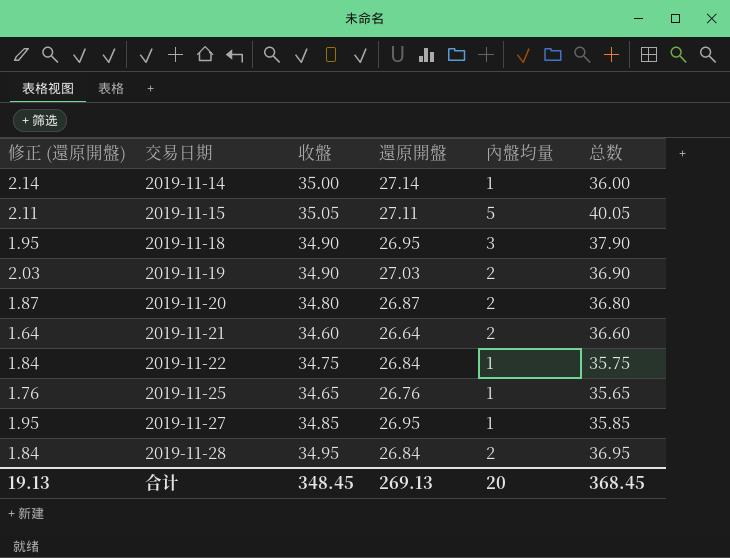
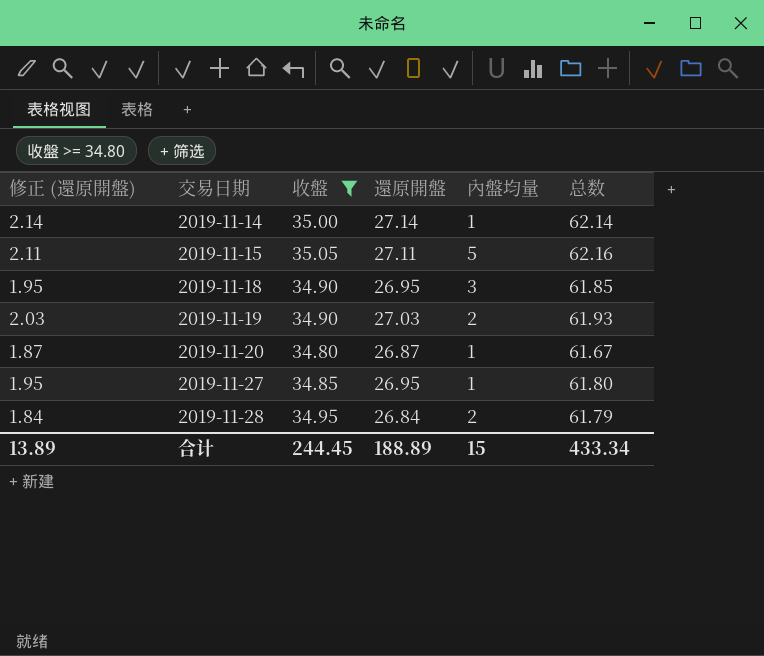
filter: none -> 收盤 >= 34.80
column 总数 | formula: [收盤] + [內盤均量] -> [收盤] + [還原開盤]
2019-11-20 | 內盤均量: 2 -> 1
合计 | 修正 (還原開盤): 19.13 -> 13.89
合计 | 收盤: 348.45 -> 244.45
合计 | 還原開盤: 269.13 -> 188.89
合计 | 內盤均量: 20 -> 15
合计 | 总数: 368.45 -> 433.34

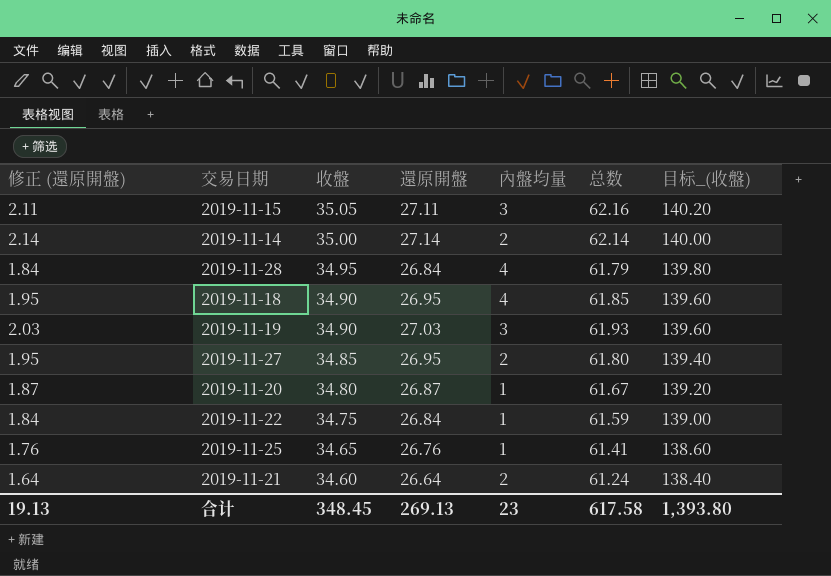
filter: 收盤 >= 34.80 -> none
row order: 交易日期 ascending -> 收盤 descending
column 目标_(收盤) | formula: none -> [收盤] * 4
2019-11-15 | 內盤均量: 5 -> 3
2019-11-14 | 內盤均量: 1 -> 2
2019-11-28 | 內盤均量: 2 -> 4
2019-11-18 | 內盤均量: 3 -> 4
2019-11-19 | 內盤均量: 2 -> 3
2019-11-27 | 內盤均量: 1 -> 2
合计 | 修正 (還原開盤): 13.89 -> 19.13
合计 | 收盤: 244.45 -> 348.45
合计 | 還原開盤: 188.89 -> 269.13
合计 | 內盤均量: 15 -> 23
合计 | 总数: 433.34 -> 617.58

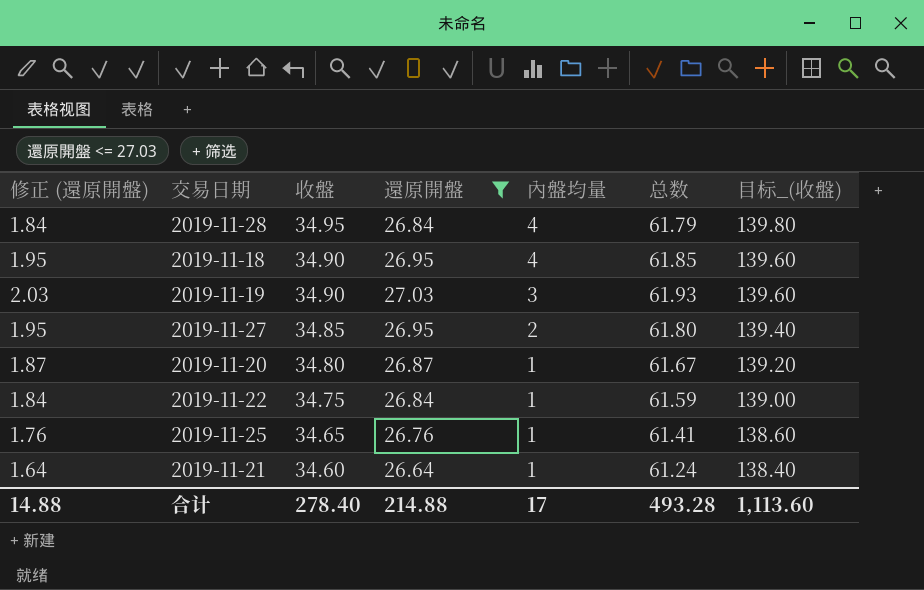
filter: none -> 還原開盤 <= 27.03
2019-11-21 | 內盤均量: 2 -> 1
合计 | 修正 (還原開盤): 19.13 -> 14.88
合计 | 收盤: 348.45 -> 278.40
合计 | 還原開盤: 269.13 -> 214.88
合计 | 內盤均量: 23 -> 17
合计 | 总数: 617.58 -> 493.28
合计 | 目标_(收盤): 1,393.80 -> 1,113.60

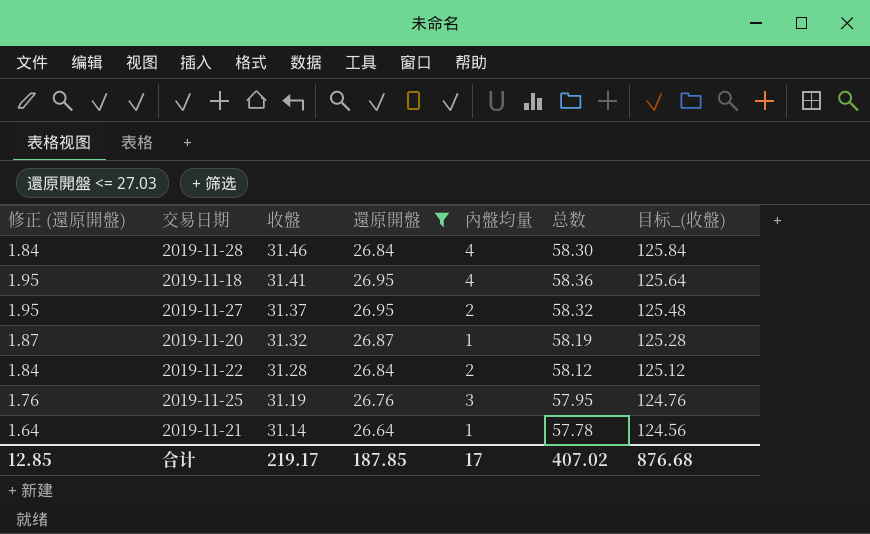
row 2019-11-19: 2.03 | 34.90 | 27.03 | 3 | 61.93 | 139.60 -> none
2019-11-28 | 收盤: 34.95 -> 31.46
2019-11-28 | 总数: 61.79 -> 58.30
2019-11-28 | 目标_(收盤): 139.80 -> 125.84
2019-11-18 | 收盤: 34.90 -> 31.41
2019-11-18 | 总数: 61.85 -> 58.36
2019-11-18 | 目标_(收盤): 139.60 -> 125.64
2019-11-27 | 收盤: 34.85 -> 31.37
2019-11-27 | 总数: 61.80 -> 58.32
2019-11-27 | 目标_(收盤): 139.40 -> 125.48
2019-11-20 | 收盤: 34.80 -> 31.32
2019-11-20 | 总数: 61.67 -> 58.19
2019-11-20 | 目标_(收盤): 139.20 -> 125.28
2019-11-22 | 收盤: 34.75 -> 31.28
2019-11-22 | 內盤均量: 1 -> 2
2019-11-22 | 总数: 61.59 -> 58.12
2019-11-22 | 目标_(收盤): 139.00 -> 125.12
2019-11-25 | 收盤: 34.65 -> 31.19
2019-11-25 | 內盤均量: 1 -> 3
2019-11-25 | 总数: 61.41 -> 57.95
2019-11-25 | 目标_(收盤): 138.60 -> 124.76
2019-11-21 | 收盤: 34.60 -> 31.14
2019-11-21 | 总数: 61.24 -> 57.78
2019-11-21 | 目标_(收盤): 138.40 -> 124.56
合计 | 修正 (還原開盤): 14.88 -> 12.85
合计 | 收盤: 278.40 -> 219.17
合计 | 還原開盤: 214.88 -> 187.85
合计 | 总数: 493.28 -> 407.02
合计 | 目标_(收盤): 1,113.60 -> 876.68

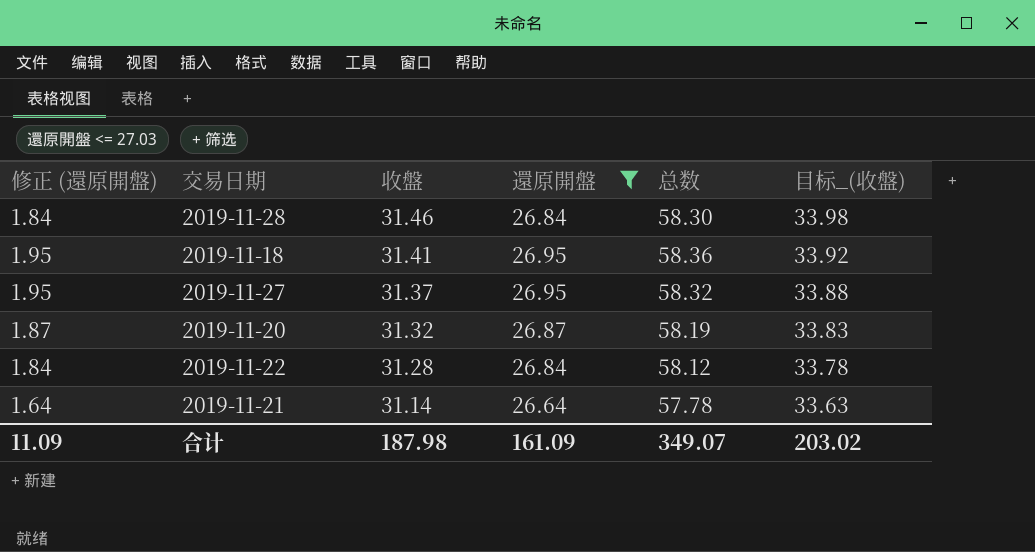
column 內盤均量 | position: 5 -> none
column 目标_(收盤) | formula: [收盤] * 4 -> [收盤] * 1.08
row 2019-11-25: 1.76 | 31.19 | 26.76 | 3 | 57.95 | 124.76 -> none
合计 | 修正 (還原開盤): 12.85 -> 11.09
合计 | 收盤: 219.17 -> 187.98
合计 | 還原開盤: 187.85 -> 161.09
合计 | 总数: 407.02 -> 349.07
合计 | 目标_(收盤): 876.68 -> 203.02

